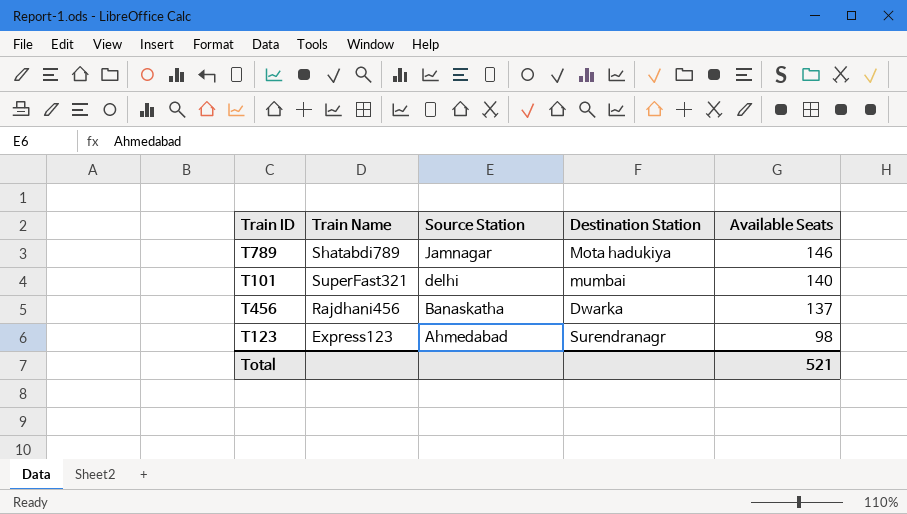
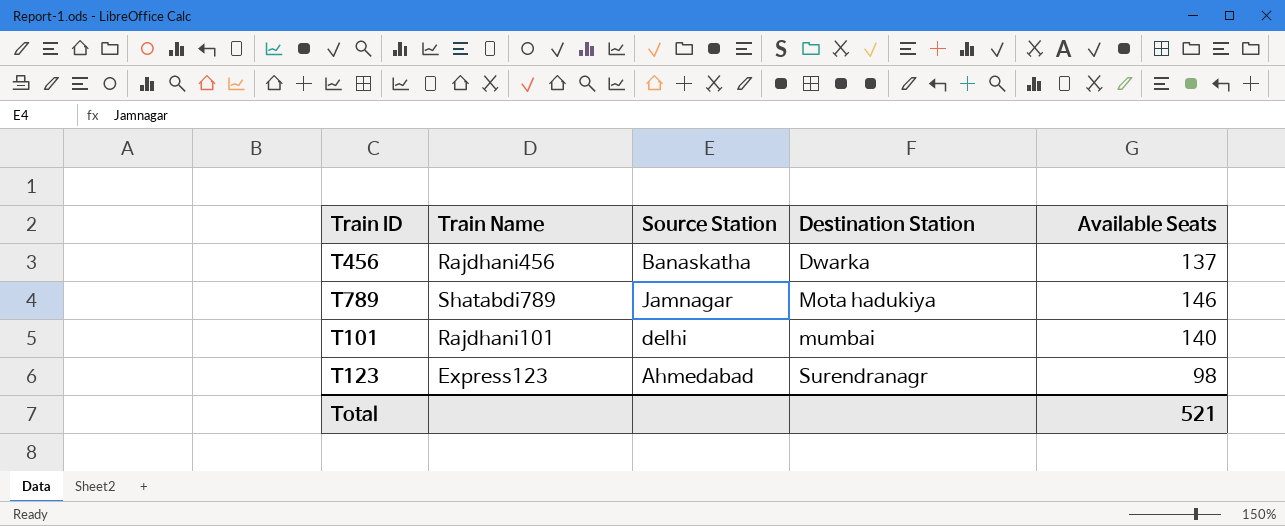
row order: Source Station descending -> Destination Station ascending
T101 | Train Name: SuperFast321 -> Rajdhani101

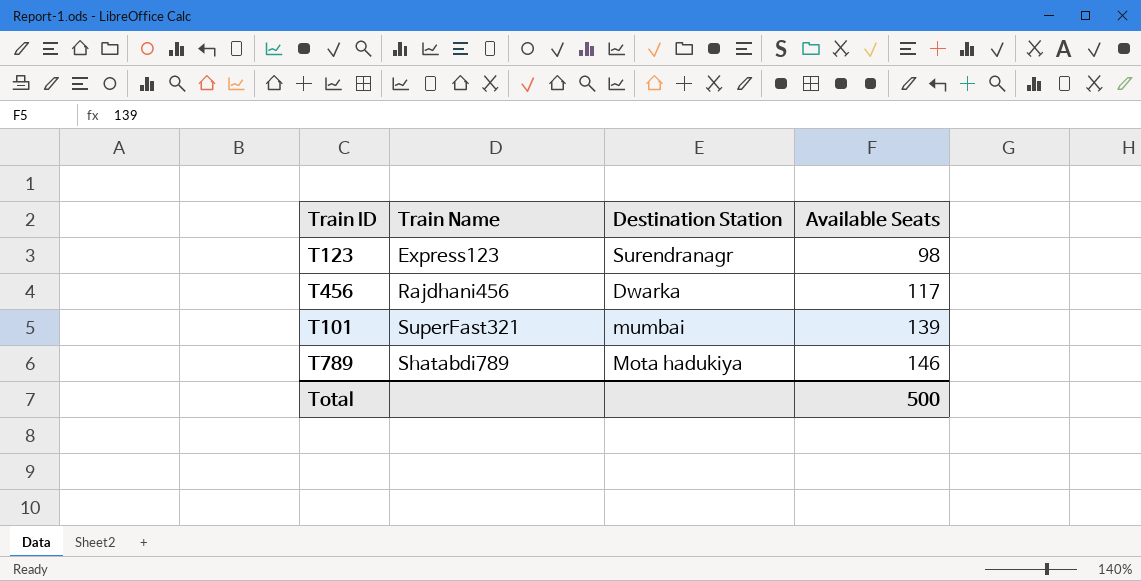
row order: Destination Station ascending -> Available Seats ascending
column Source Station | position: 3 -> none
T456 | Available Seats: 137 -> 117
T101 | Train Name: Rajdhani101 -> SuperFast321
T101 | Available Seats: 140 -> 139
Total | Available Seats: 521 -> 500

